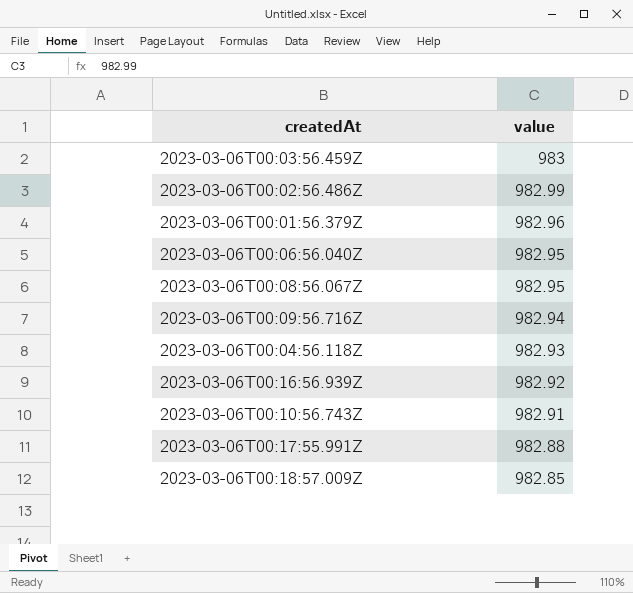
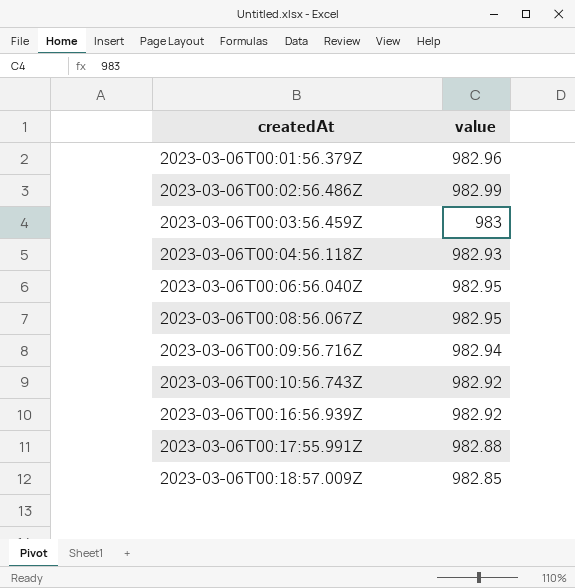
row order: value descending -> createdAt ascending
2023-03-06T00:10:56.743Z | value: 982.91 -> 982.92

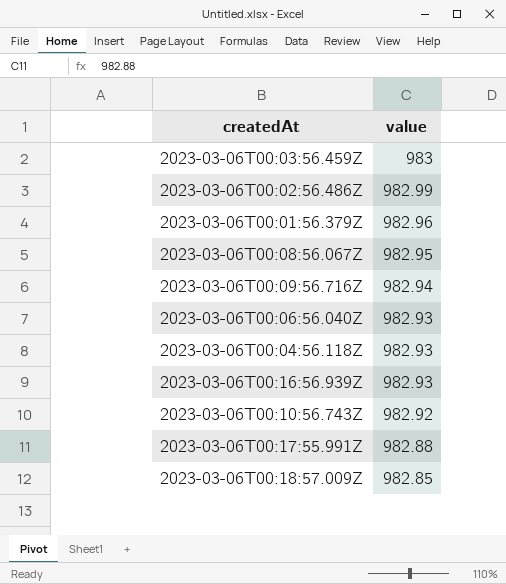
row order: createdAt ascending -> value descending
2023-03-06T00:06:56.040Z | value: 982.95 -> 982.93
2023-03-06T00:16:56.939Z | value: 982.92 -> 982.93

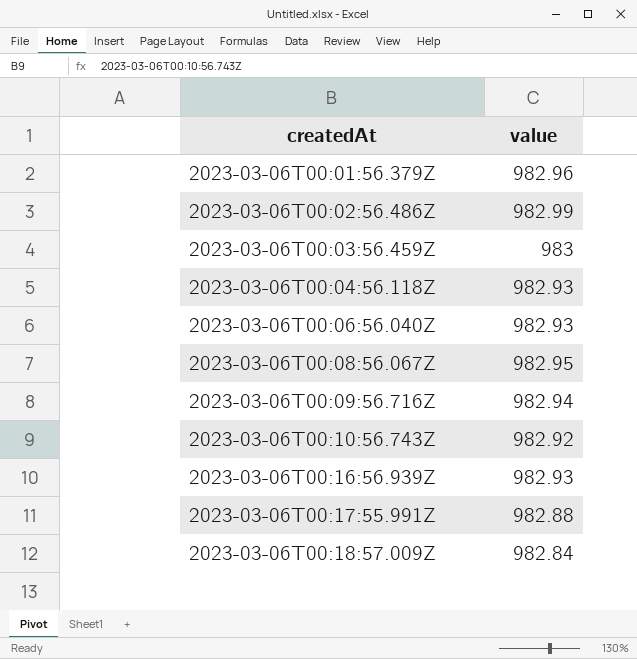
row order: value descending -> createdAt ascending
2023-03-06T00:18:57.009Z | value: 982.85 -> 982.84

